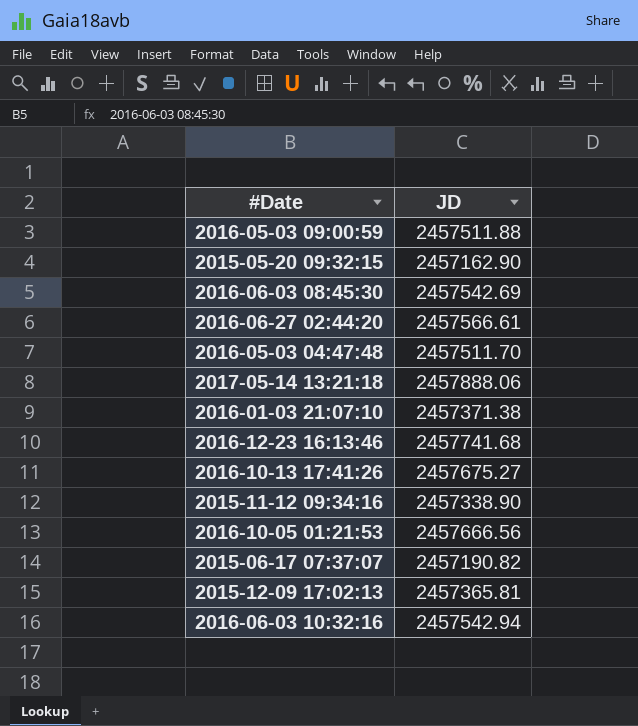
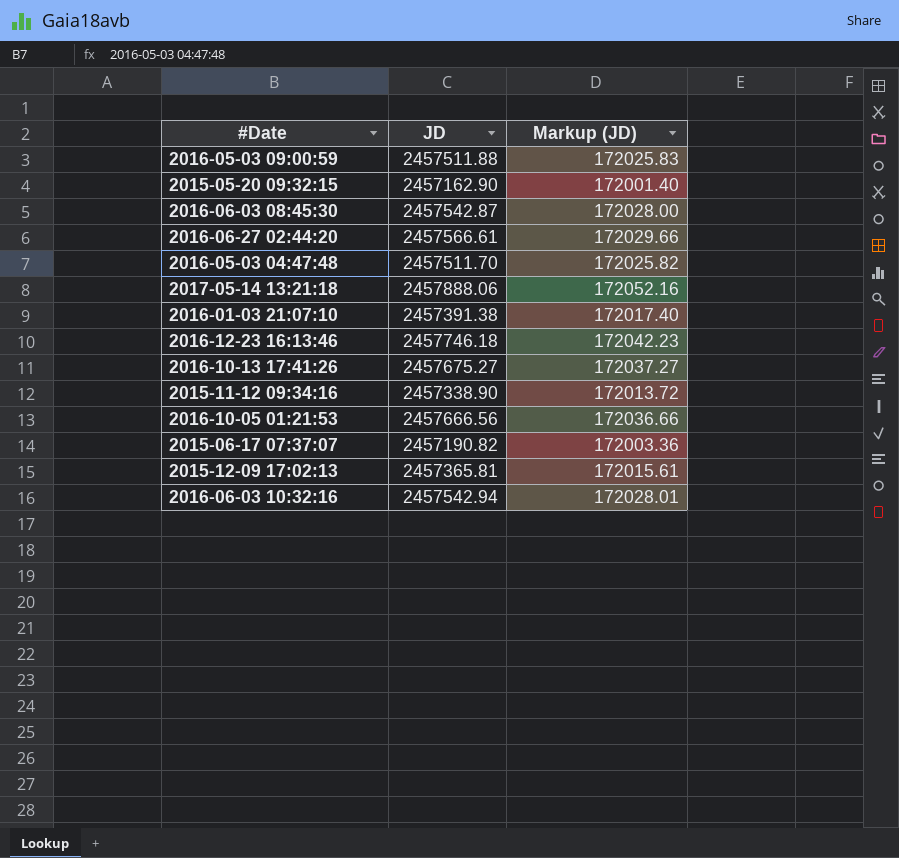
column Markup (JD) | formula: none -> [JD] * 0.07
2016-06-03 08:45:30 | JD: 2457542.69 -> 2457542.87
2016-01-03 21:07:10 | JD: 2457371.38 -> 2457391.38
2016-12-23 16:13:46 | JD: 2457741.68 -> 2457746.18

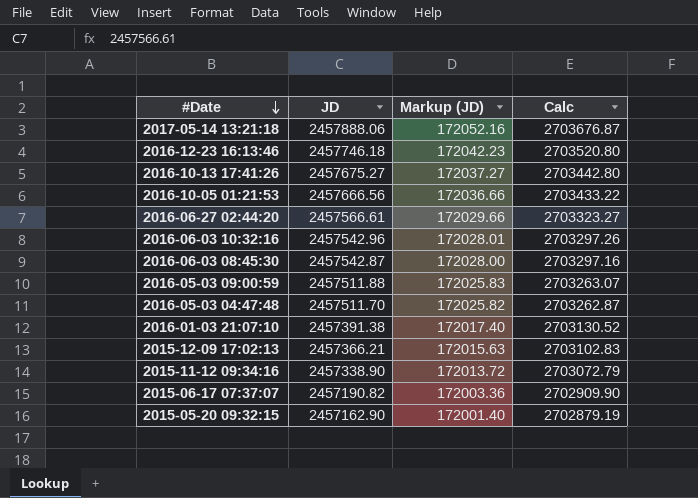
row order: none -> #Date descending
column Calc | formula: none -> [JD] * 1.1
2016-06-03 10:32:16 | JD: 2457542.94 -> 2457542.96
2015-12-09 17:02:13 | JD: 2457365.81 -> 2457366.21
2015-12-09 17:02:13 | Markup (JD): 172015.61 -> 172015.63

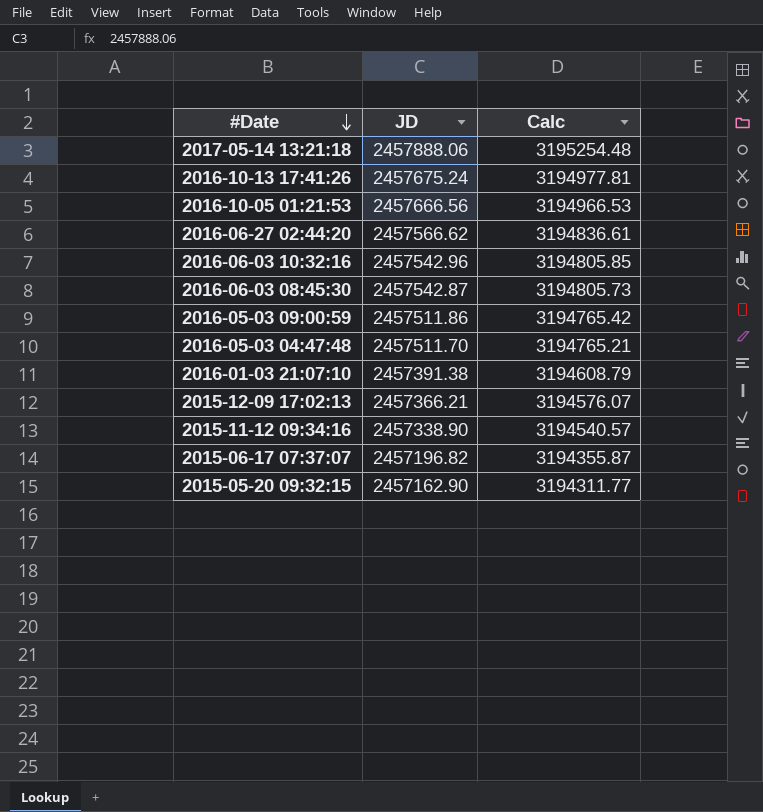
column Markup (JD) | formula: [JD] * 0.07 -> none
column Calc | formula: [JD] * 1.1 -> [JD] * 1.3
row 2016-12-23 16:13:46: 2457746.18 | 172042.23 | 2703520.80 -> none
2016-10-13 17:41:26 | JD: 2457675.27 -> 2457675.24
2016-06-27 02:44:20 | JD: 2457566.61 -> 2457566.62
2016-05-03 09:00:59 | JD: 2457511.88 -> 2457511.86
2015-06-17 07:37:07 | JD: 2457190.82 -> 2457196.82

